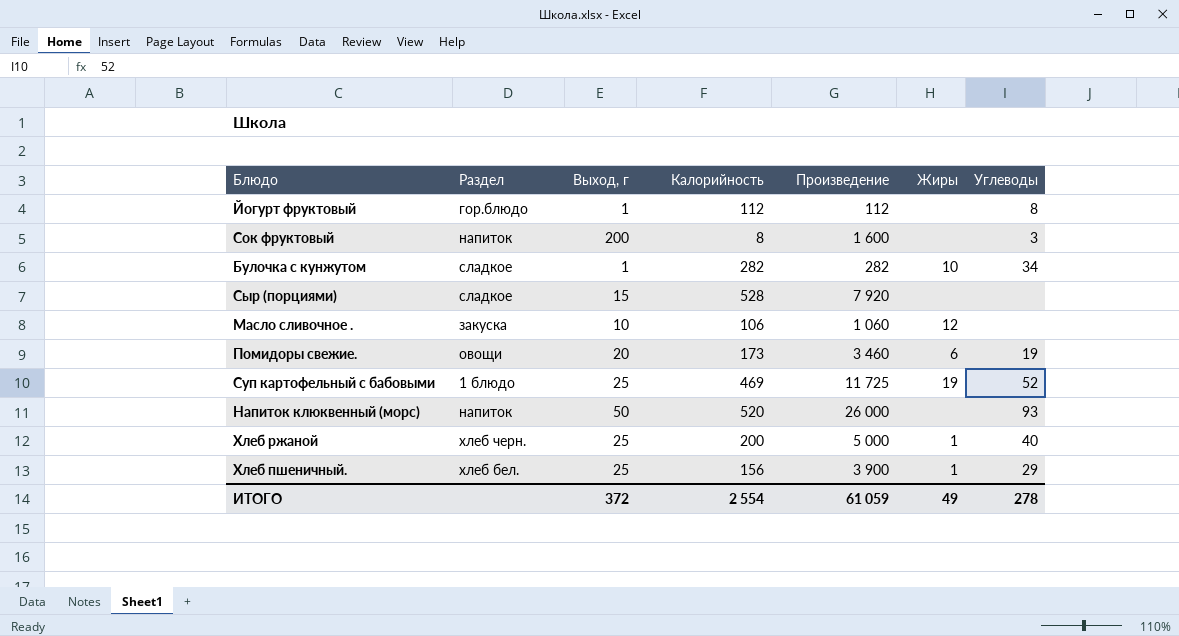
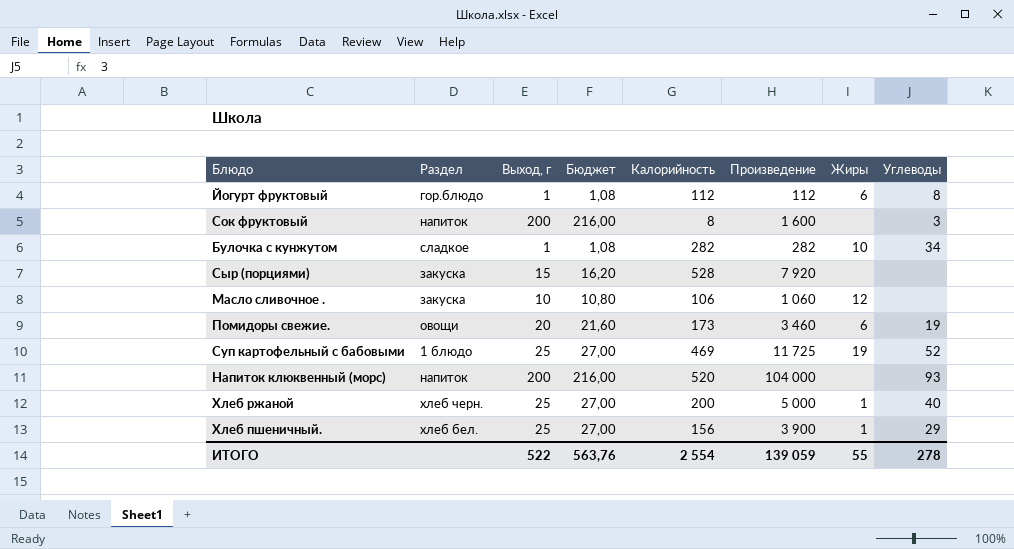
column Бюджет | formula: none -> [Выход, г] * 1,08
Йогурт фруктовый | Жиры: none -> 6
Сыр (порциями) | Раздел: сладкое -> закуска
Напиток клюквенный (морс) | Выход, г: 50 -> 200
Напиток клюквенный (морс) | Произведение: 26 000 -> 104 000
ИТОГО | Выход, г: 372 -> 522
ИТОГО | Произведение: 61 059 -> 139 059
ИТОГО | Жиры: 49 -> 55

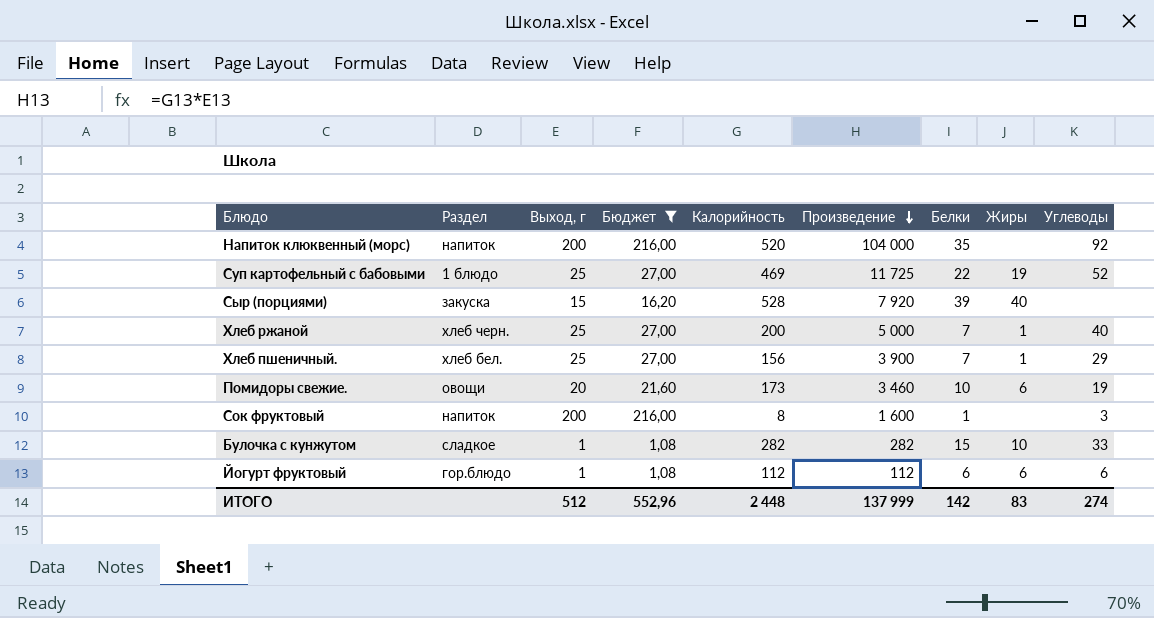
filter: none -> Бюджет != 10,80
row order: none -> Произведение descending
column Белки | position: none -> 7
Напиток клюквенный (морс) | Углеводы: 93 -> 92
Сыр (порциями) | Жиры: none -> 40
Булочка с кунжутом | Углеводы: 34 -> 33
Йогурт фруктовый | Углеводы: 8 -> 6
ИТОГО | Выход, г: 522 -> 512
ИТОГО | Бюджет: 563,76 -> 552,96
ИТОГО | Калорийность: 2 554 -> 2 448
ИТОГО | Произведение: 139 059 -> 137 999
ИТОГО | Жиры: 55 -> 83
ИТОГО | Углеводы: 278 -> 274

